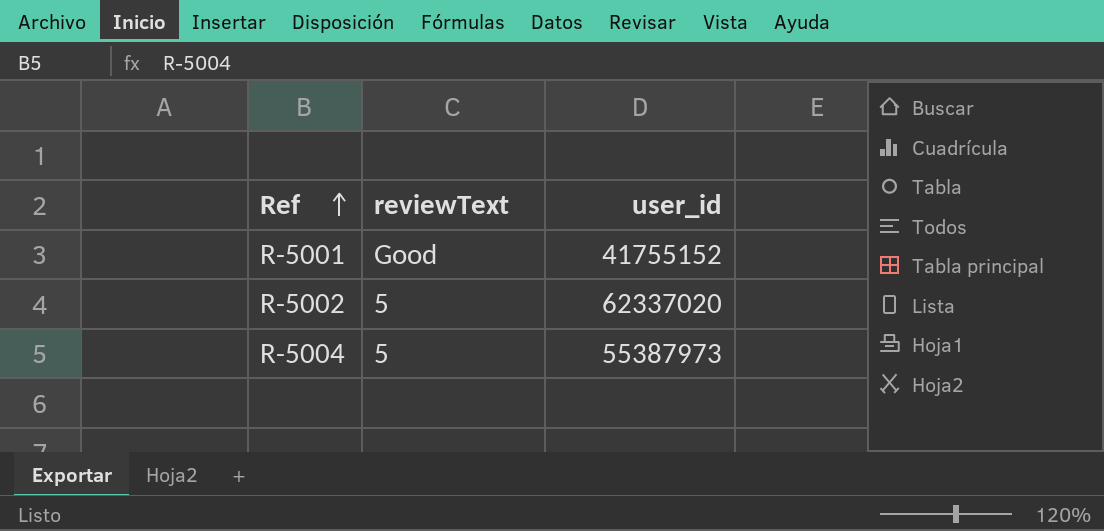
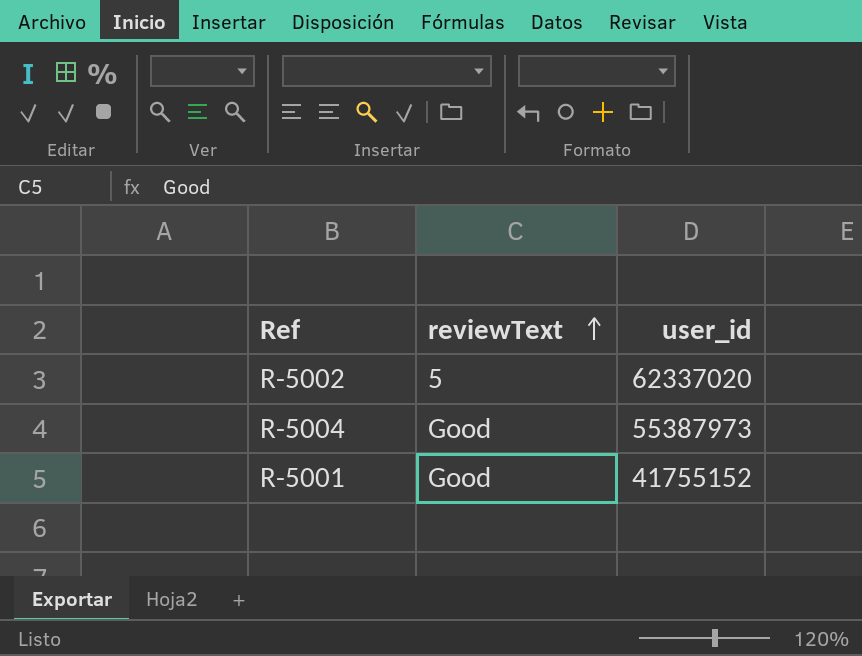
row order: Ref ascending -> reviewText ascending
R-5004 | reviewText: 5 -> Good

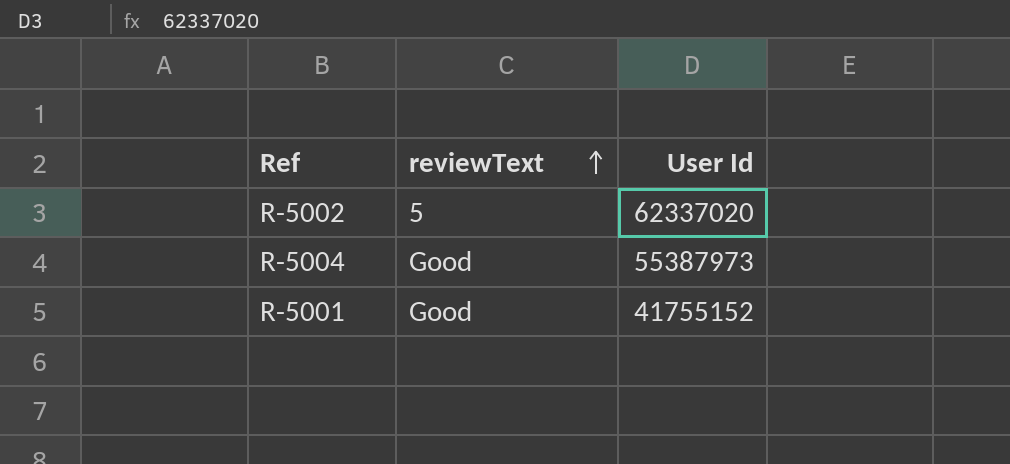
column name: user_id -> User Id

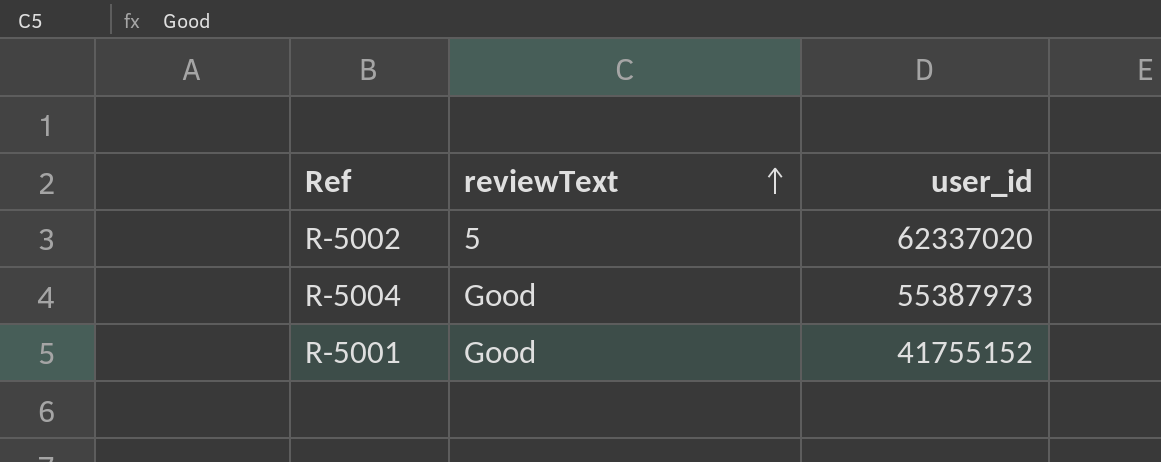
column name: User Id -> user_id

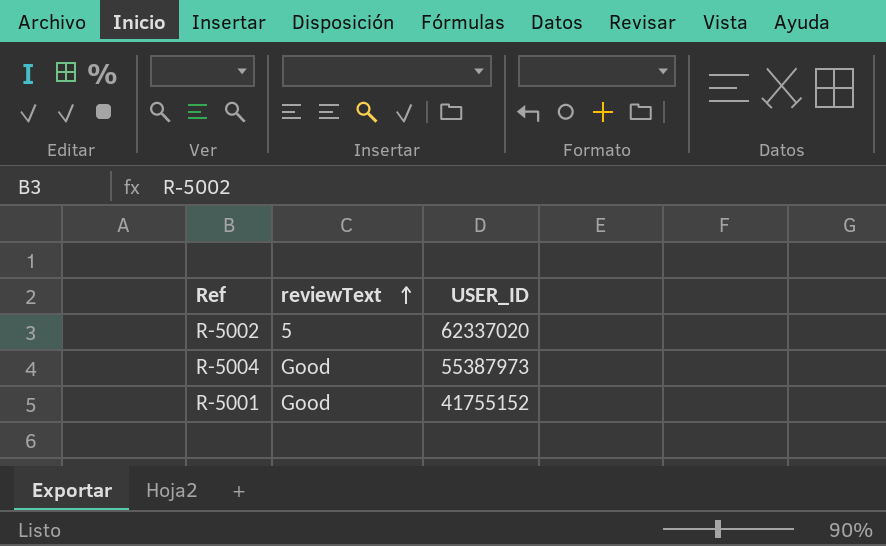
column name: user_id -> USER_ID

